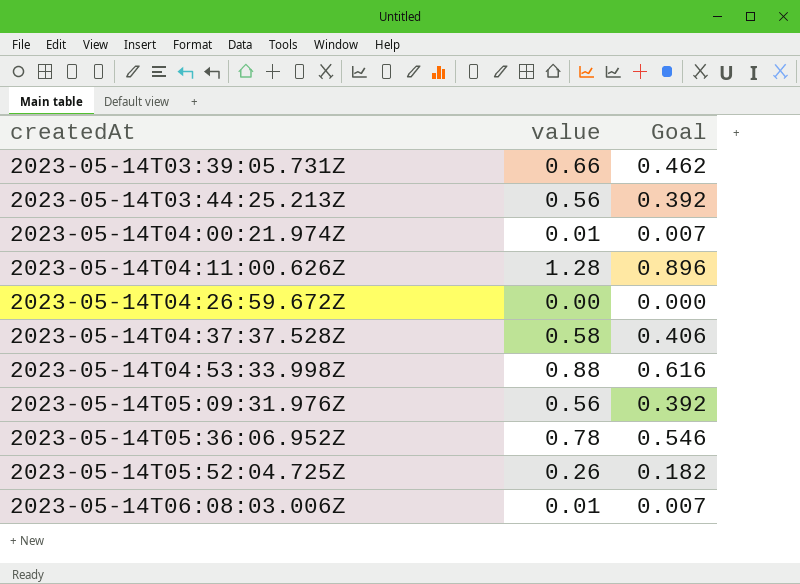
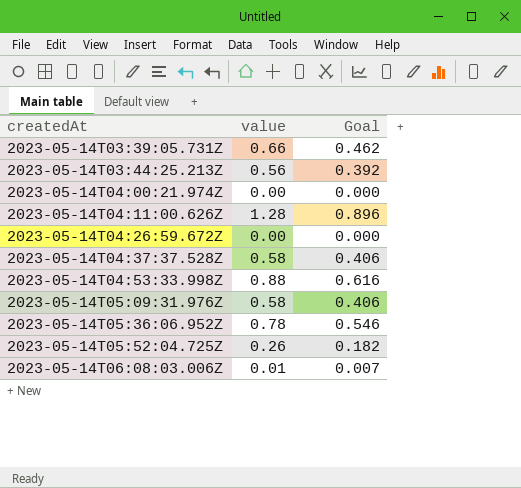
2023-05-14T04:00:21.974Z | value: 0.01 -> 0.00
2023-05-14T04:00:21.974Z | Goal: 0.007 -> 0.000
2023-05-14T05:09:31.976Z | value: 0.56 -> 0.58
2023-05-14T05:09:31.976Z | Goal: 0.392 -> 0.406

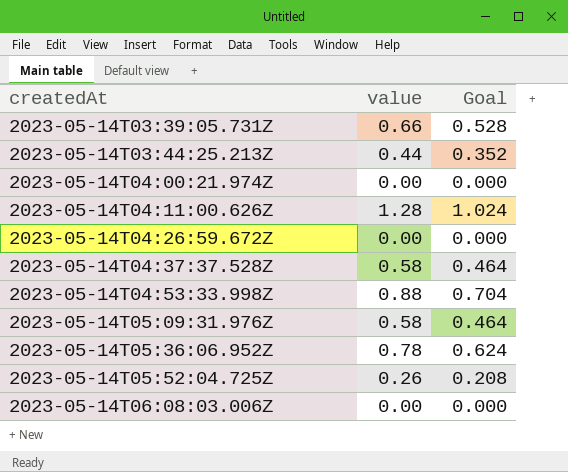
column Goal | formula: [value] * 0.7 -> [value] * 0.8
2023-05-14T03:44:25.213Z | value: 0.56 -> 0.44
2023-05-14T06:08:03.006Z | value: 0.01 -> 0.00

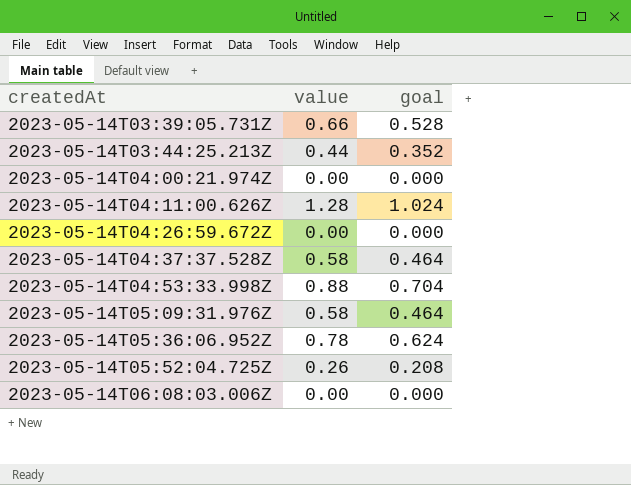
column name: Goal -> goal

